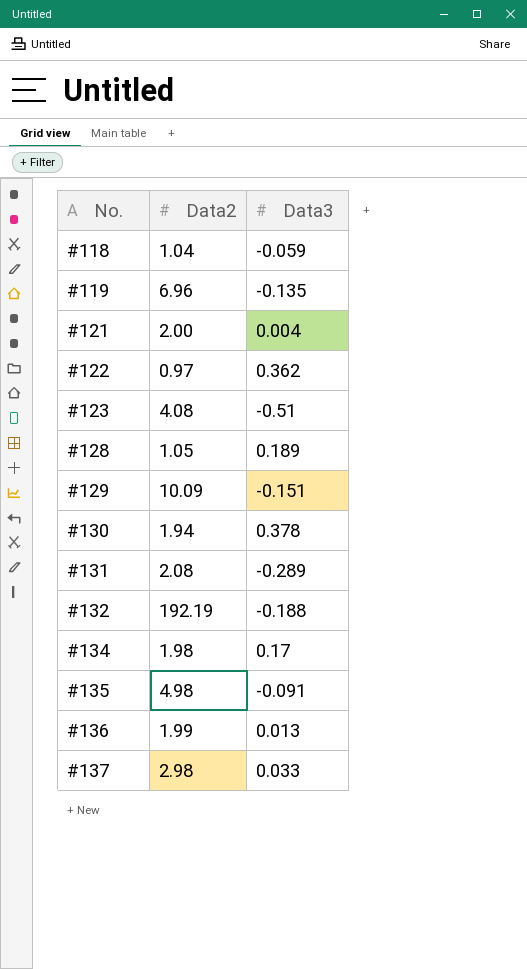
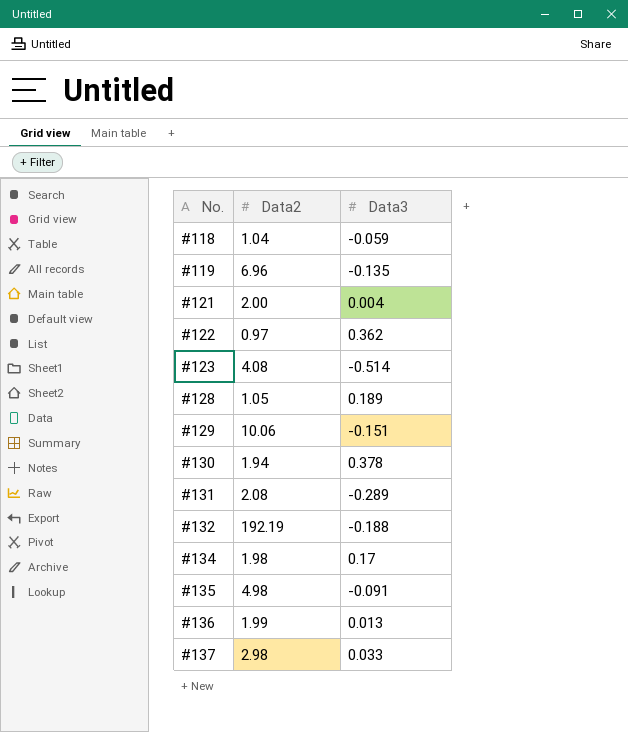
#123 | Data3: -0.51 -> -0.514
#129 | Data2: 10.09 -> 10.06

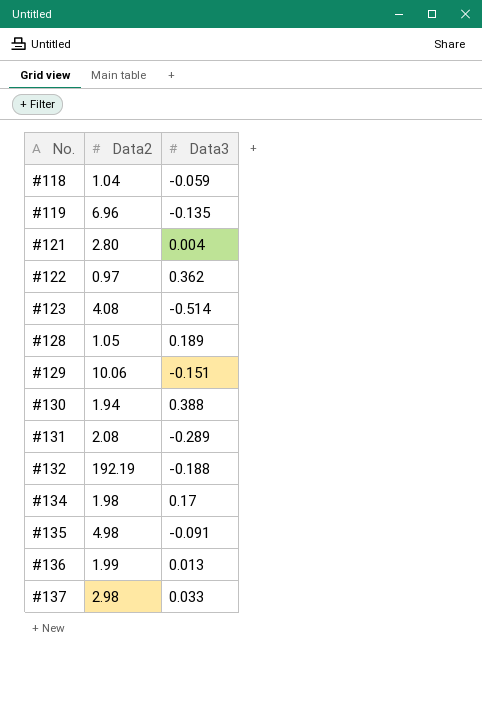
#121 | Data2: 2.00 -> 2.80
#130 | Data3: 0.378 -> 0.388

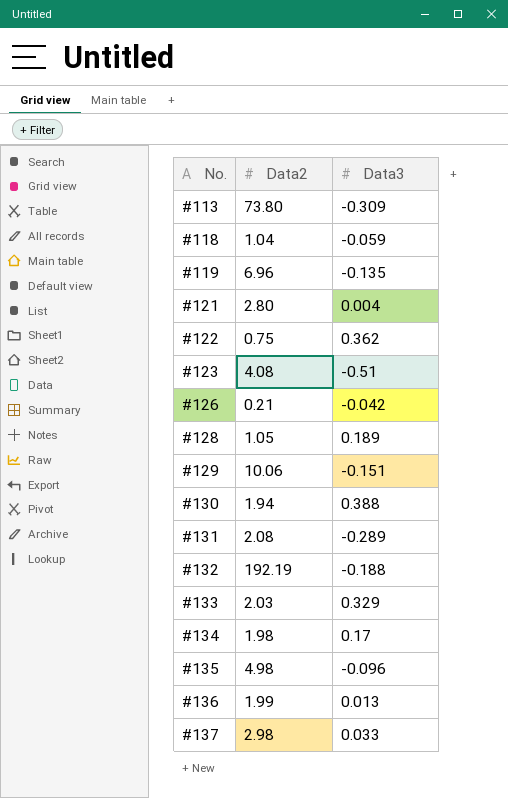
row #113: none -> 73.80 | -0.309
#122 | Data2: 0.97 -> 0.75
#123 | Data3: -0.514 -> -0.51
row #126: none -> 0.21 | -0.042
row #133: none -> 2.03 | 0.329
#135 | Data3: -0.091 -> -0.096

